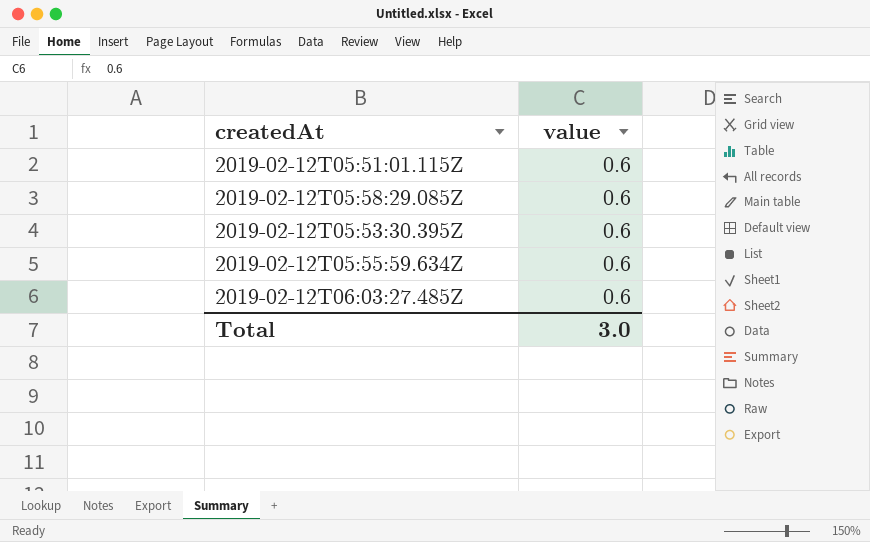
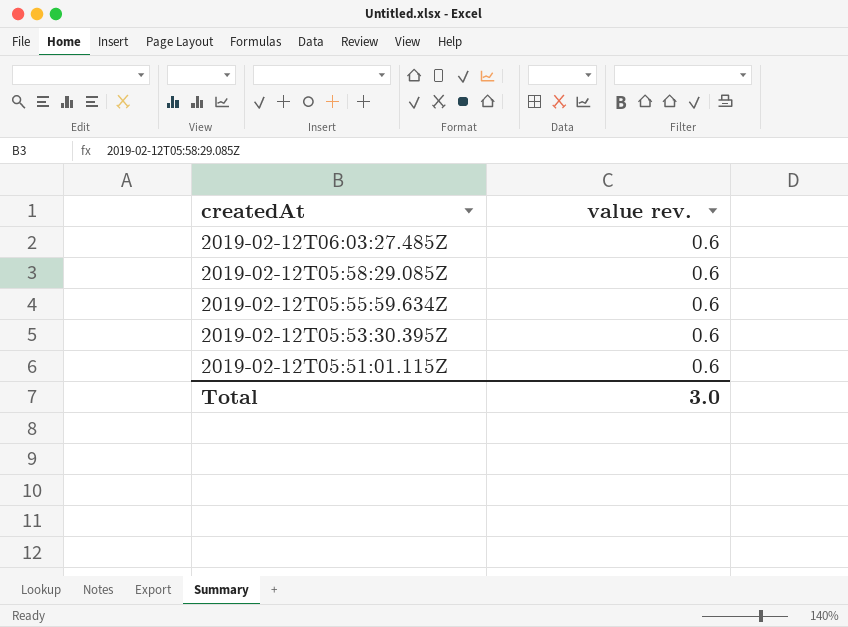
row order: none -> createdAt descending
column name: value -> value rev.

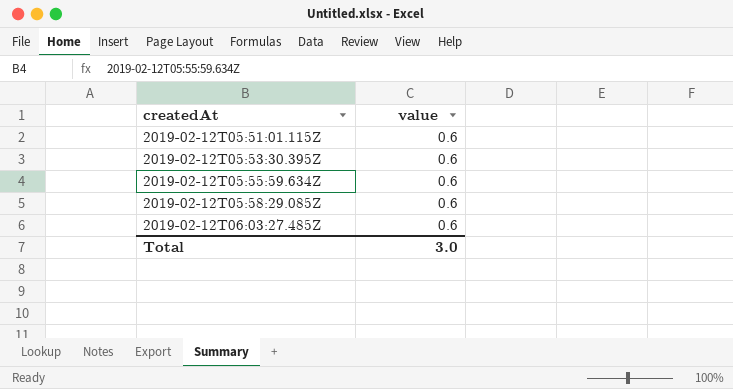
row order: createdAt descending -> createdAt ascending
column name: value rev. -> value

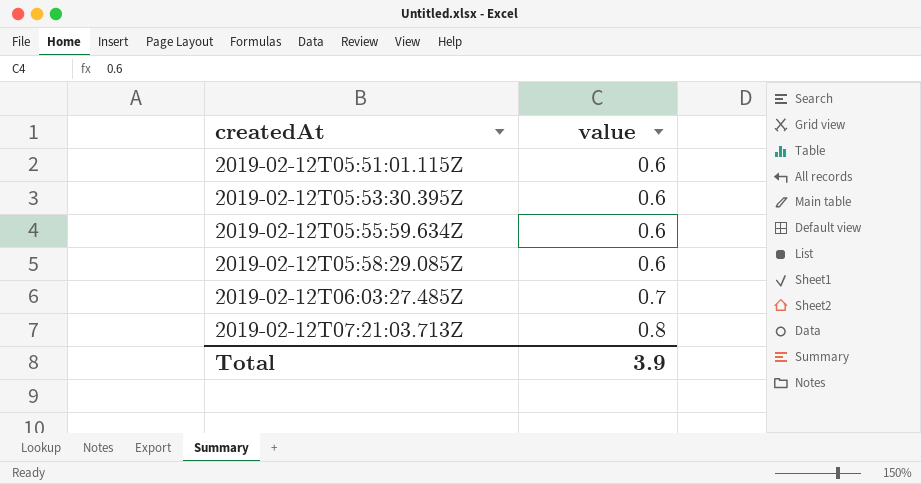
2019-02-12T06:03:27.485Z | value: 0.6 -> 0.7
row 2019-02-12T07:21:03.713Z: none -> 0.8
Total | value: 3.0 -> 3.9

